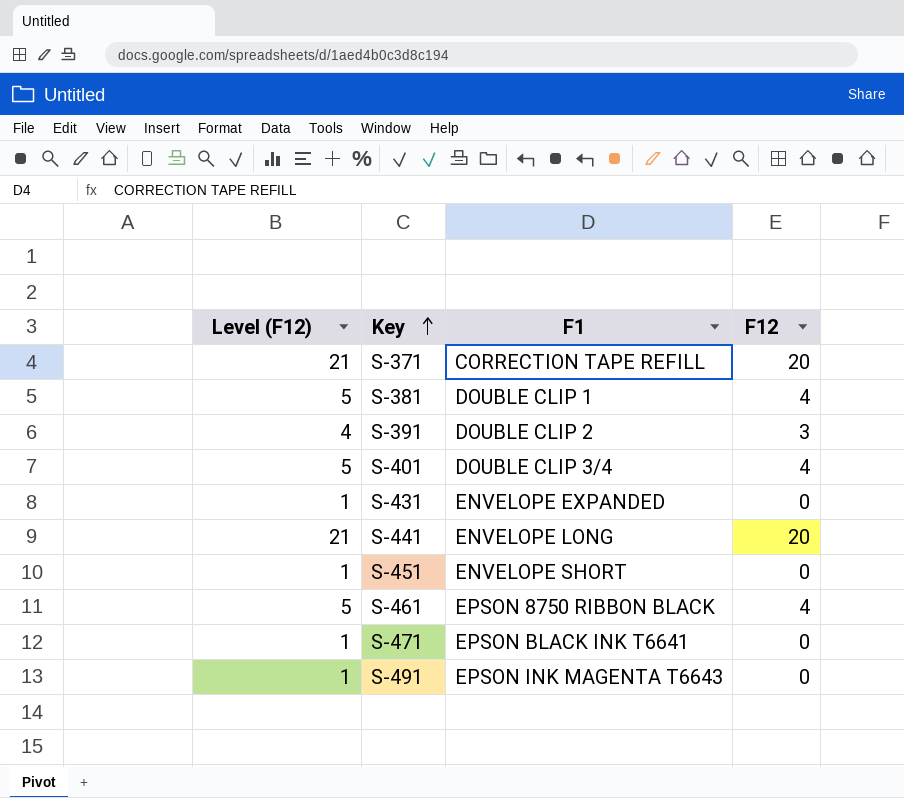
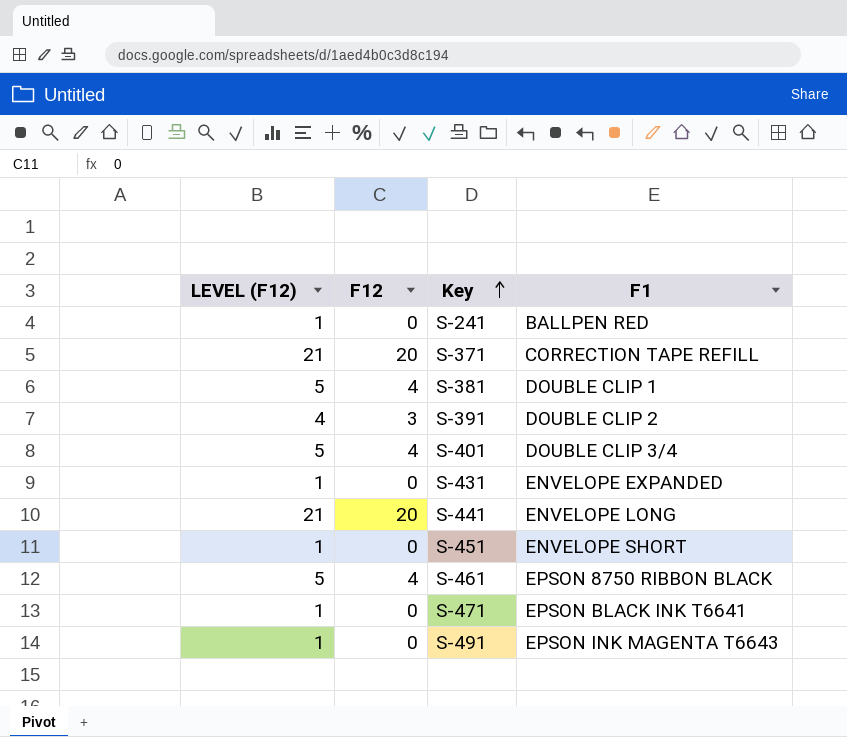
column name: Level (F12) -> LEVEL (F12)
column F12 | position: 4 -> 2
row S-241: none -> 1 | 0 | BALLPEN RED

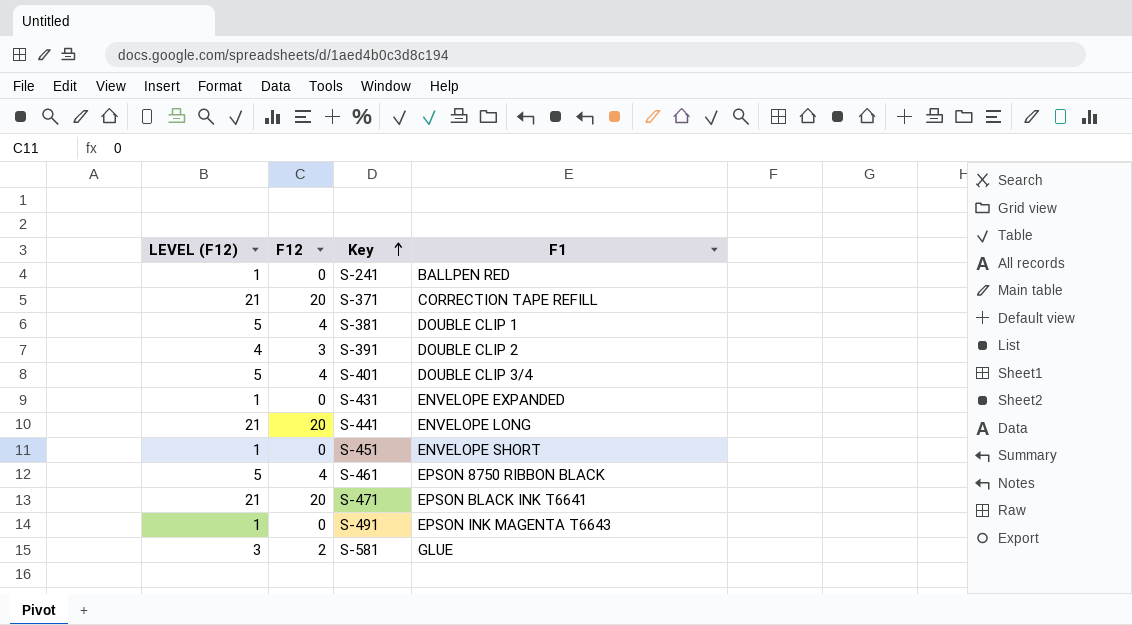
S-471 | LEVEL (F12): 1 -> 21
S-471 | F12: 0 -> 20
row S-581: none -> 3 | 2 | GLUE

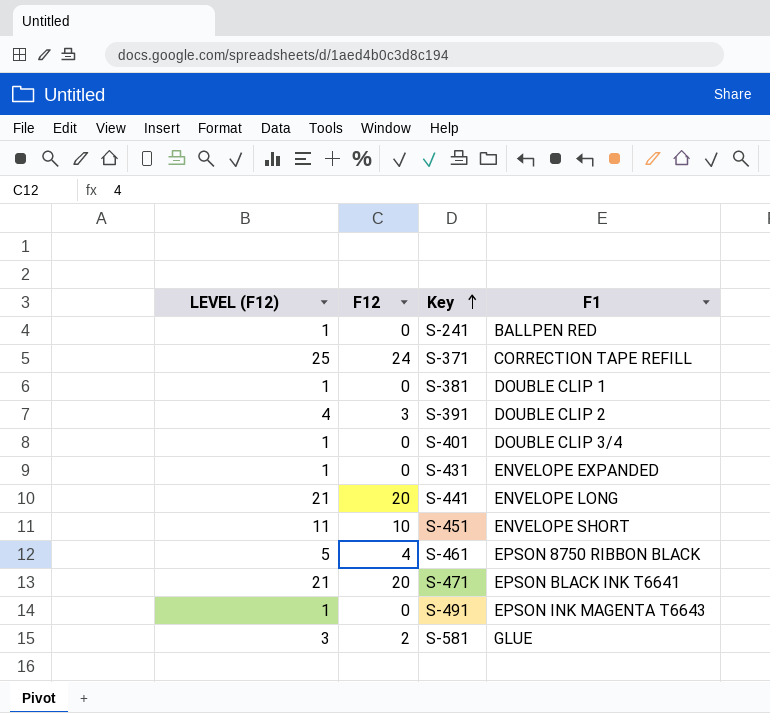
S-371 | LEVEL (F12): 21 -> 25
S-371 | F12: 20 -> 24
S-381 | LEVEL (F12): 5 -> 1
S-381 | F12: 4 -> 0
S-401 | LEVEL (F12): 5 -> 1
S-401 | F12: 4 -> 0
S-451 | LEVEL (F12): 1 -> 11
S-451 | F12: 0 -> 10

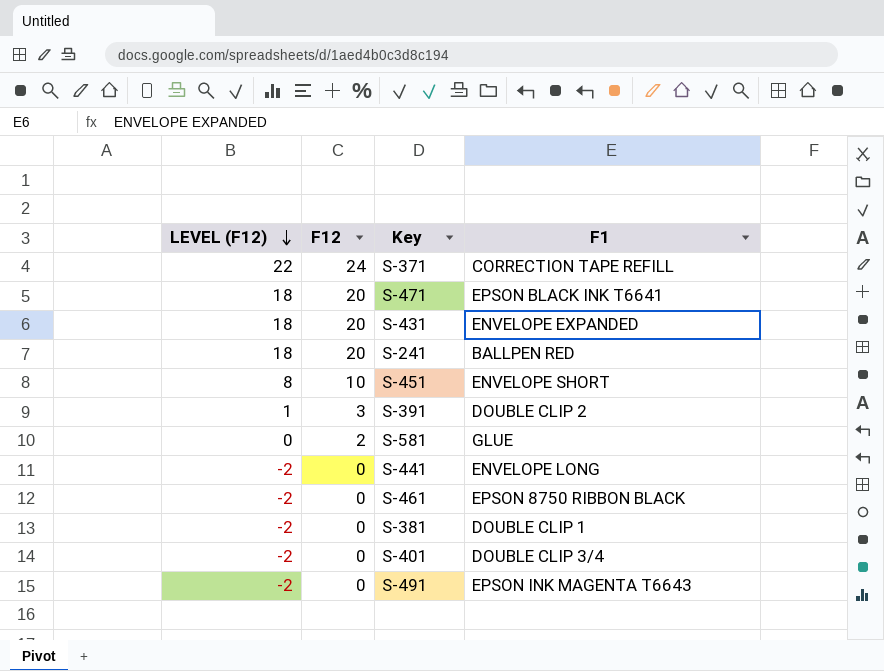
row order: Key ascending -> LEVEL (F12) descending
column LEVEL (F12) | formula: [F12] + 1 -> [F12] - 2
S-431 | F12: 0 -> 20
S-241 | F12: 0 -> 20
S-441 | F12: 20 -> 0
S-461 | F12: 4 -> 0

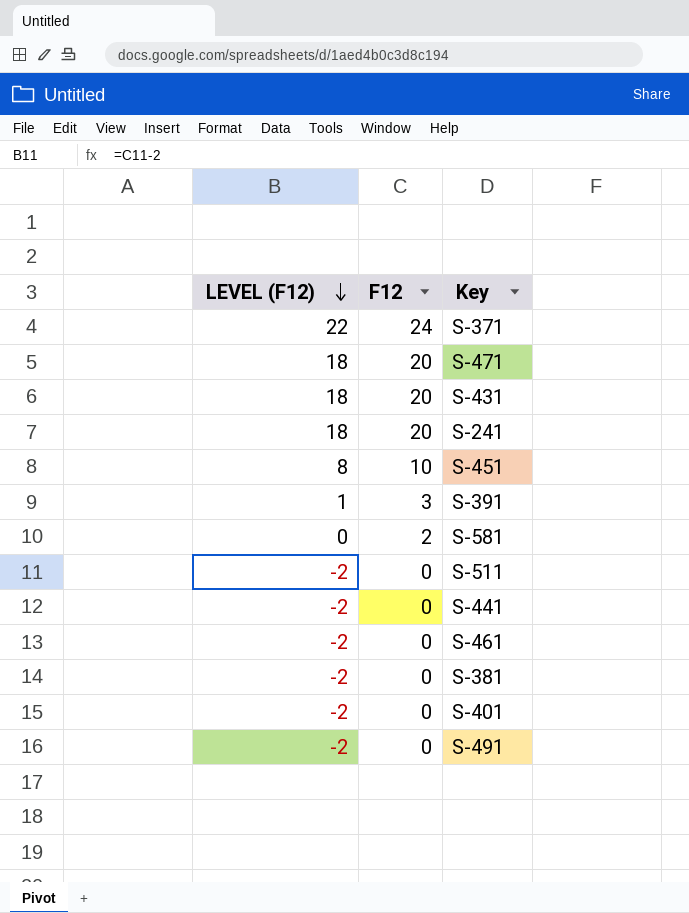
column F1 | position: 4 -> none
row S-511: none -> -2 | 0

